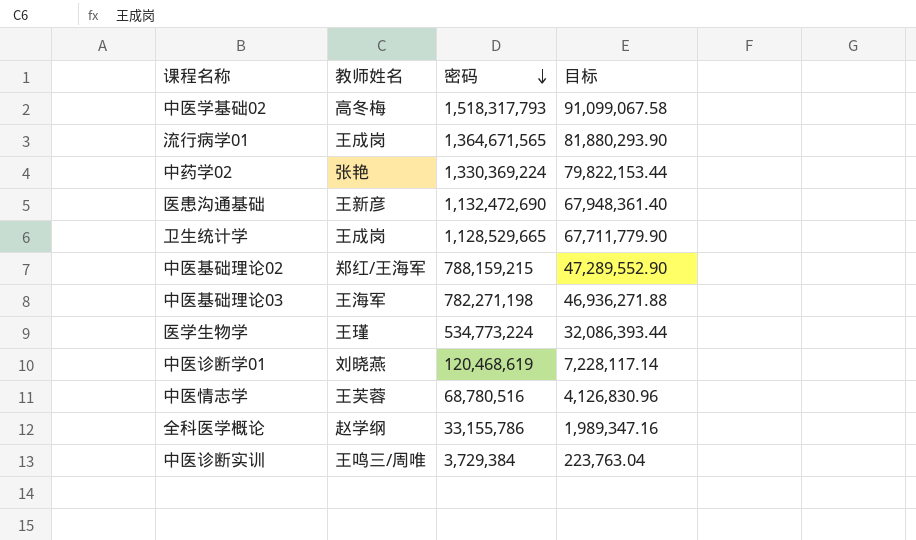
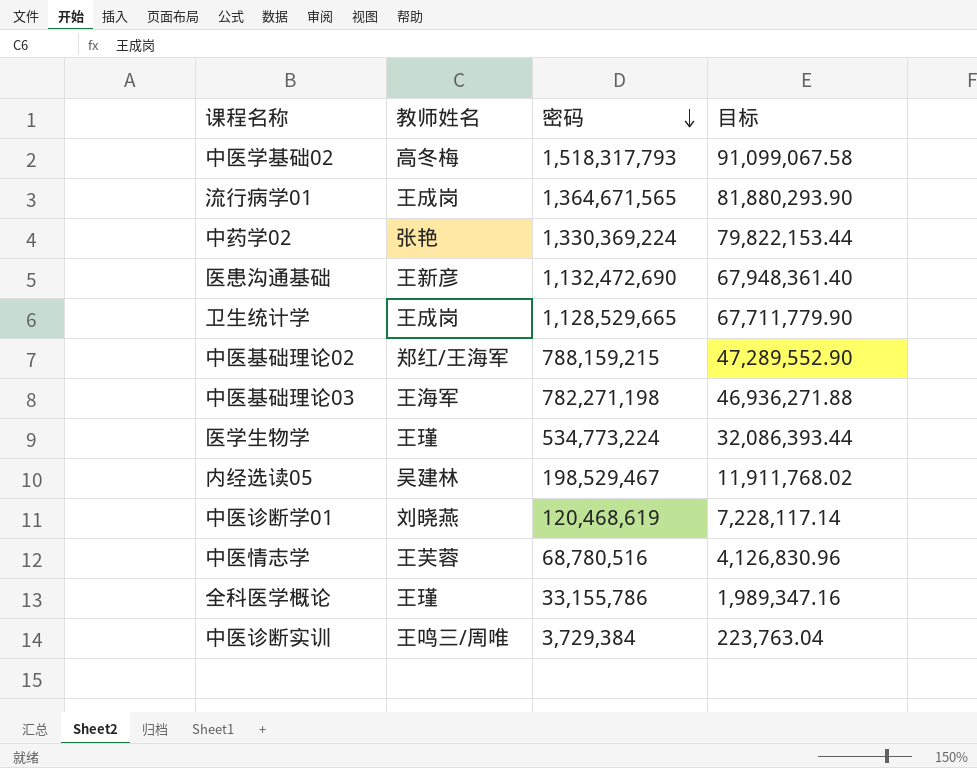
row 内经选读05: none -> 吴建林 | 198,529,467 | 11,911,768.02
全科医学概论 | 教师姓名: 赵学纲 -> 王瑾

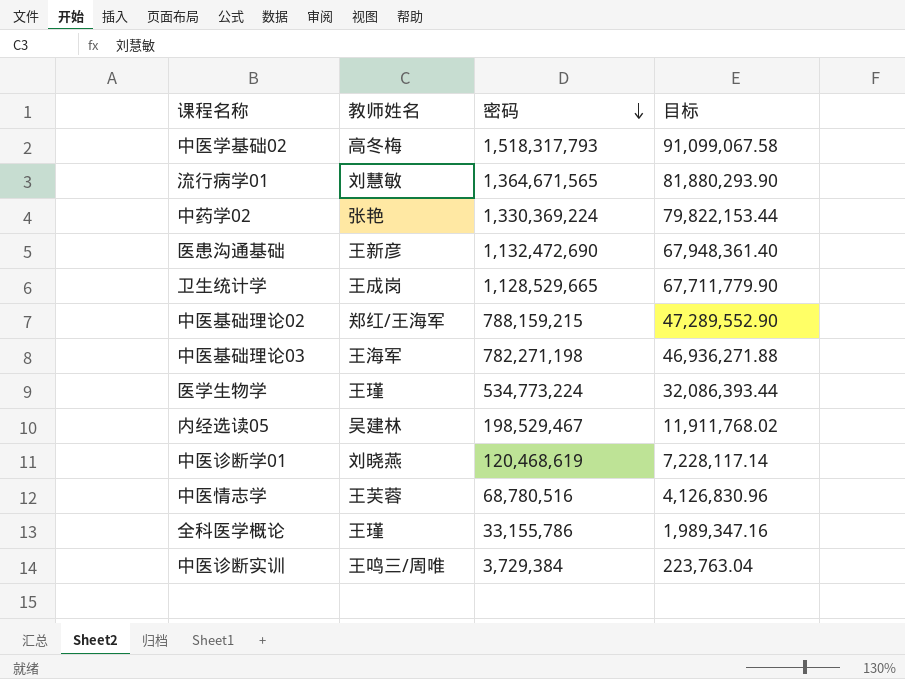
流行病学01 | 教师姓名: 王成岗 -> 刘慧敏

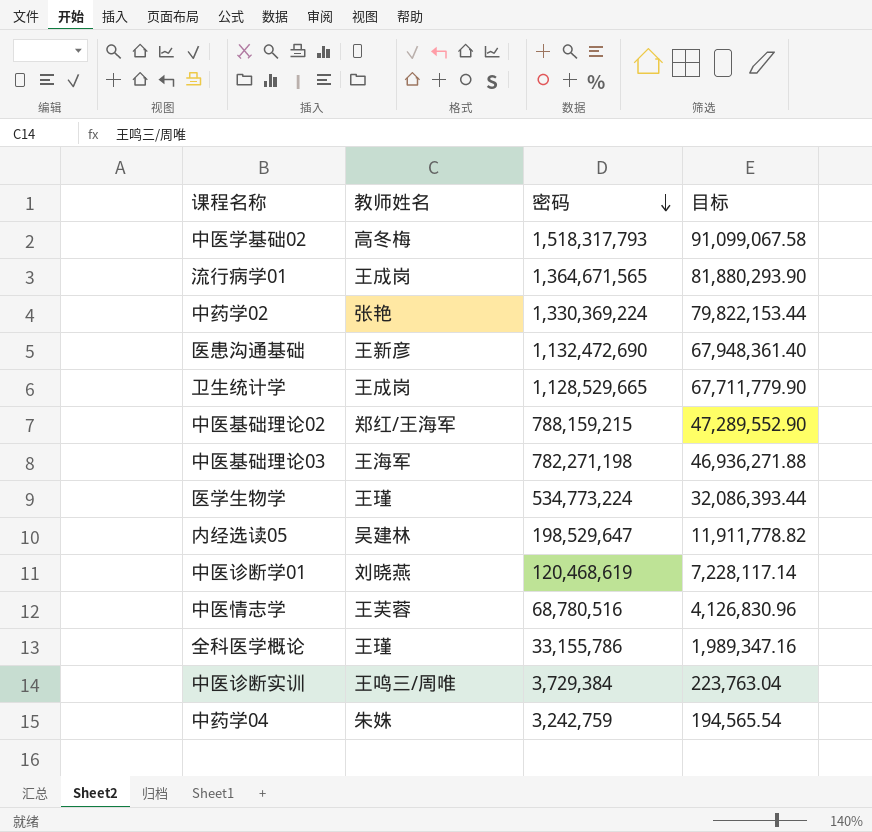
流行病学01 | 教师姓名: 刘慧敏 -> 王成岗
内经选读05 | 密码: 198,529,467 -> 198,529,647
内经选读05 | 目标: 11,911,768.02 -> 11,911,778.82
row 中药学04: none -> 朱姝 | 3,242,759 | 194,565.54

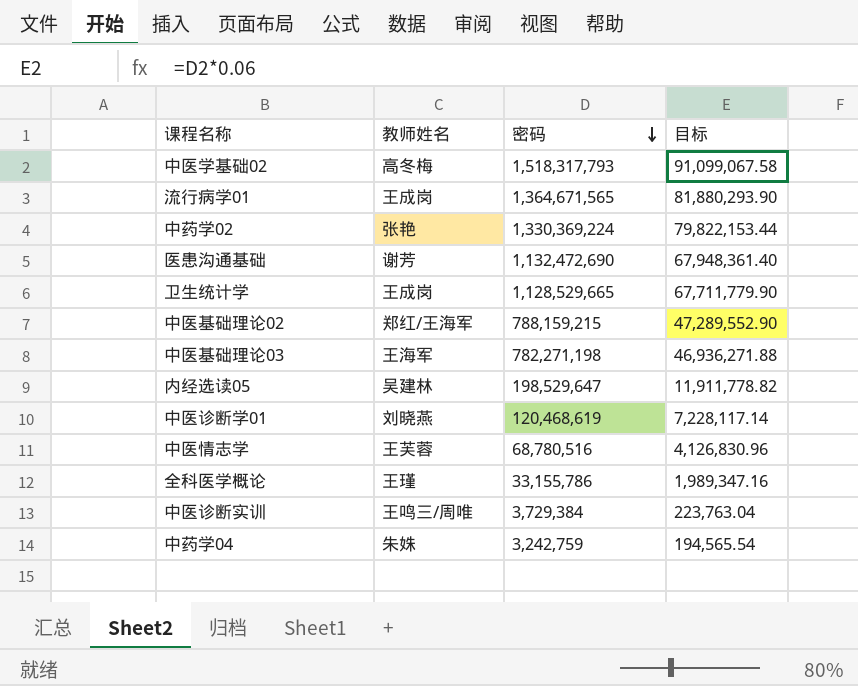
row 医学生物学: 王瑾 | 534,773,224 | 32,086,393.44 -> none
医患沟通基础 | 教师姓名: 王新彦 -> 谢芳

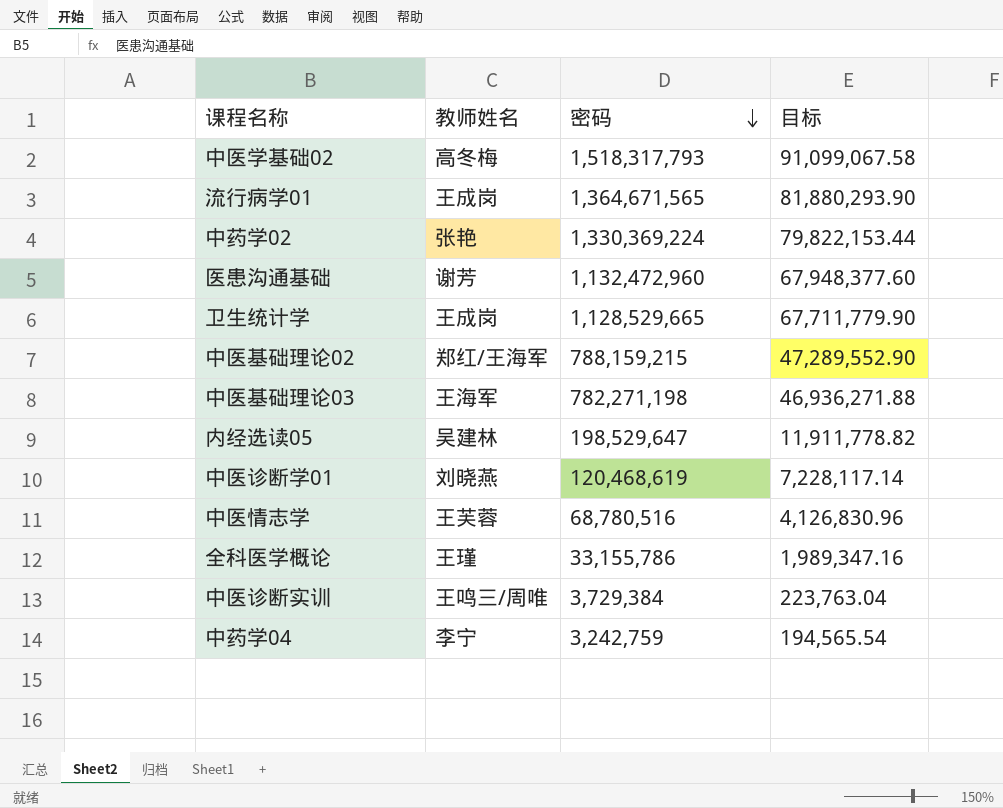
医患沟通基础 | 密码: 1,132,472,690 -> 1,132,472,960
医患沟通基础 | 目标: 67,948,361.40 -> 67,948,377.60
中药学04 | 教师姓名: 朱姝 -> 李宁

